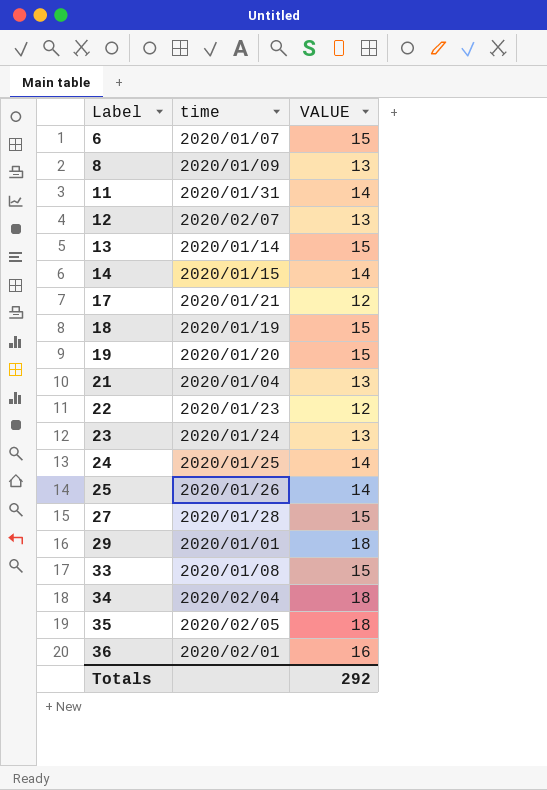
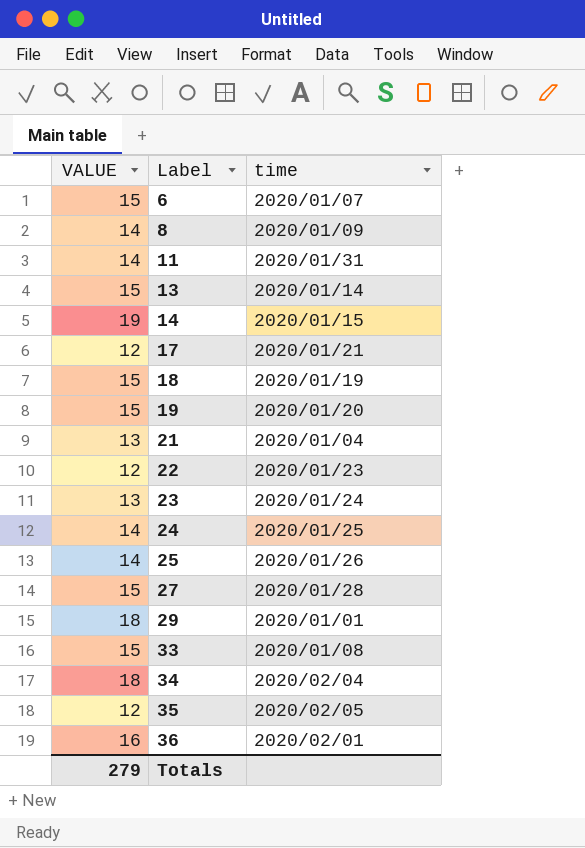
column VALUE | position: 3 -> 1
row 12: 2020/02/07 | 13 -> none
8 | VALUE: 13 -> 14
14 | VALUE: 14 -> 19
35 | VALUE: 18 -> 12
Totals | VALUE: 292 -> 279

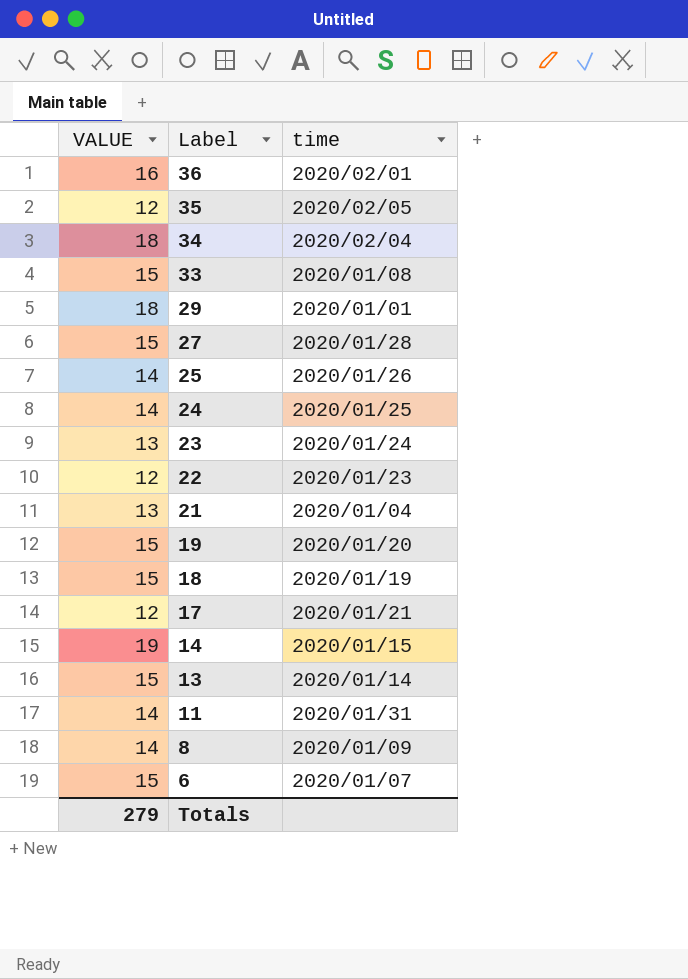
row order: Label ascending -> Label descending

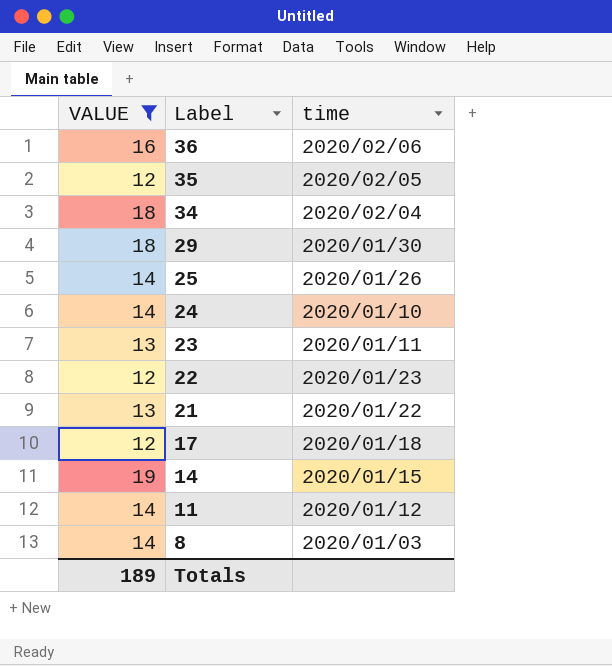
filter: none -> VALUE != 15
36 | time: 2020/02/01 -> 2020/02/06
29 | time: 2020/01/01 -> 2020/01/30
24 | time: 2020/01/25 -> 2020/01/10
23 | time: 2020/01/24 -> 2020/01/11
21 | time: 2020/01/04 -> 2020/01/22
17 | time: 2020/01/21 -> 2020/01/18
11 | time: 2020/01/31 -> 2020/01/12
8 | time: 2020/01/09 -> 2020/01/03
Totals | VALUE: 279 -> 189

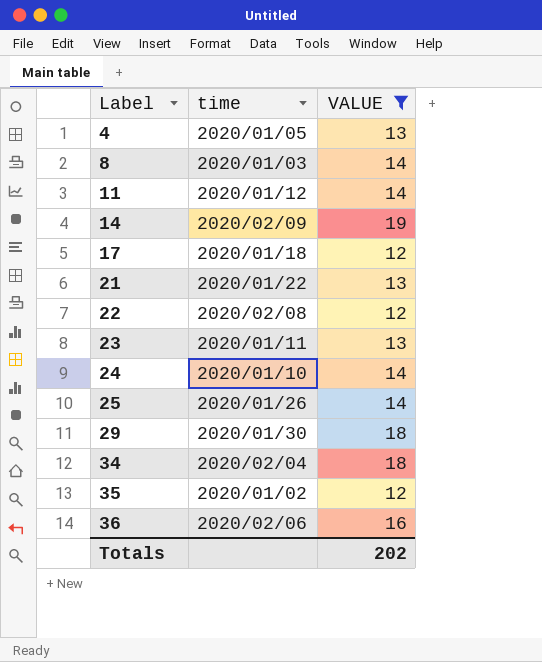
row order: Label descending -> Label ascending
column VALUE | position: 1 -> 3
row 4: none -> 2020/01/05 | 13
14 | time: 2020/01/15 -> 2020/02/09
22 | time: 2020/01/23 -> 2020/02/08
35 | time: 2020/02/05 -> 2020/01/02
Totals | VALUE: 189 -> 202

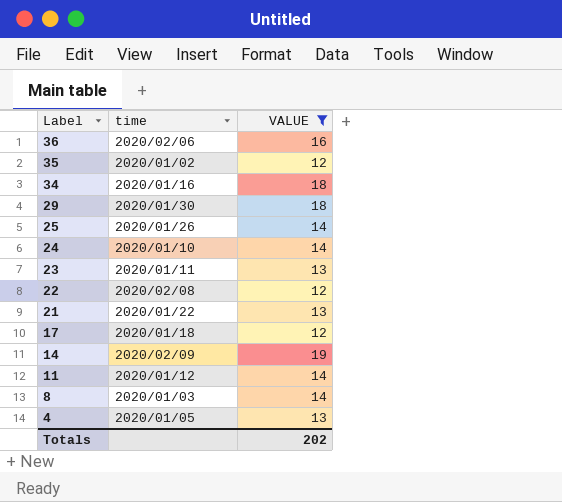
row order: Label ascending -> Label descending
34 | time: 2020/02/04 -> 2020/01/16

